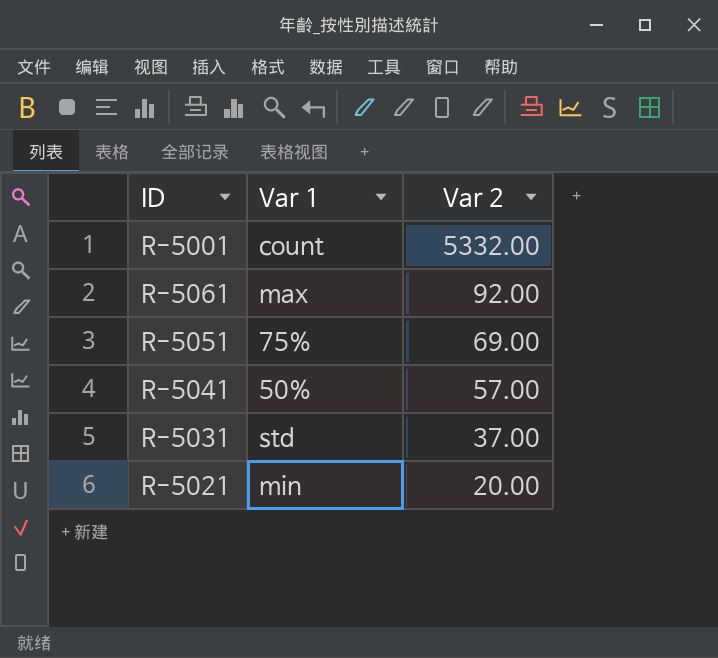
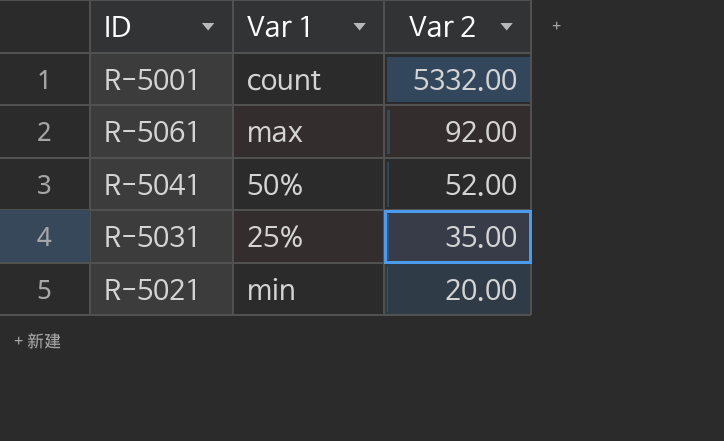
row R-5051: 75% | 69.00 -> none
R-5041 | Var 2: 57.00 -> 52.00
R-5031 | Var 1: std -> 25%
R-5031 | Var 2: 37.00 -> 35.00

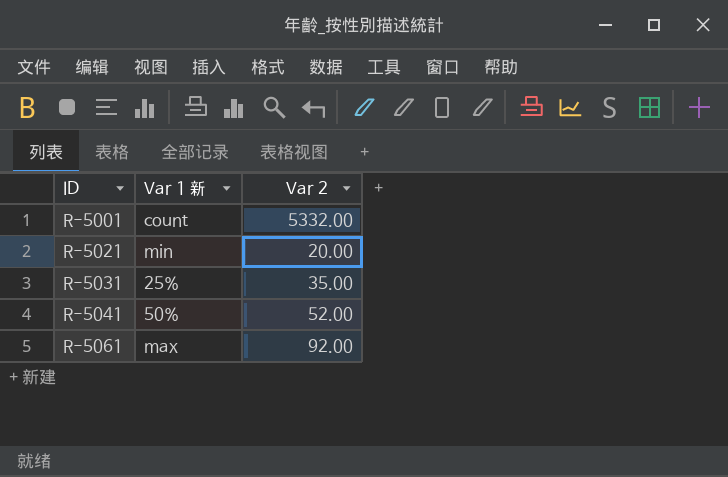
row order: Var 2 descending -> ID ascending
column name: Var 1 -> Var 1 新

